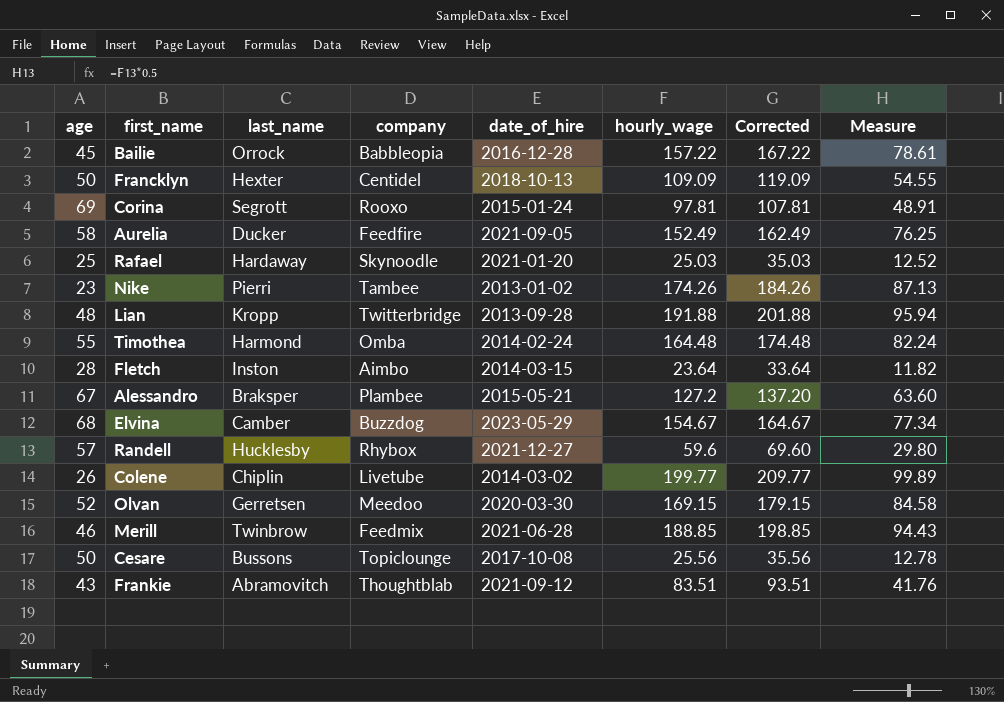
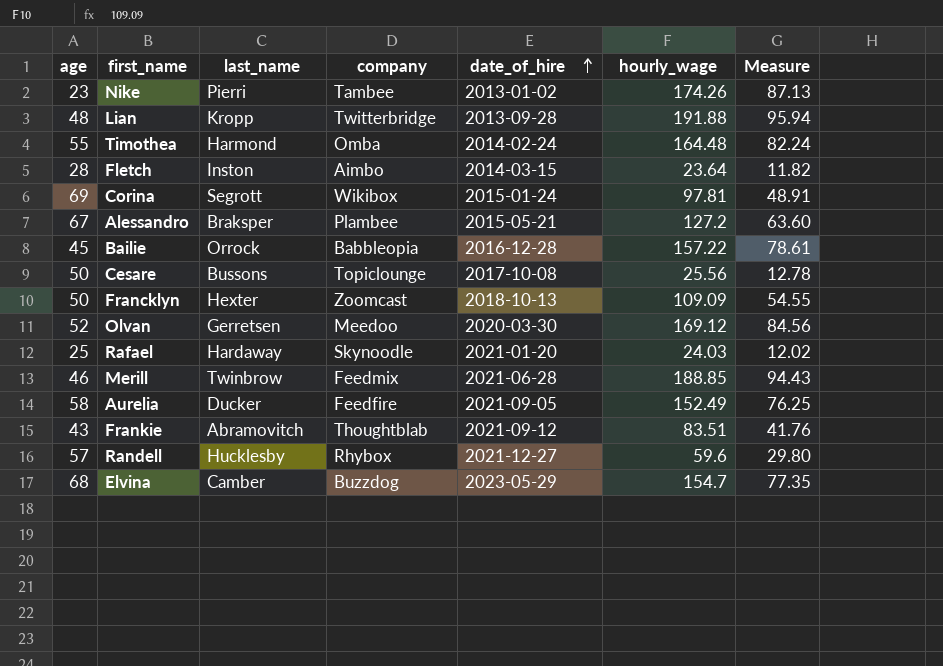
row order: none -> date_of_hire ascending
column Corrected | formula: [hourly_wage] + 10 -> none
row Colene: 26 | Chiplin | Livetube | 2014-03-02 | 199.77 | 209.77 | 99.89 -> none
Corina | company: Rooxo -> Wikibox
Francklyn | company: Centidel -> Zoomcast
Olvan | hourly_wage: 169.15 -> 169.12
Olvan | Measure: 84.58 -> 84.56
Rafael | hourly_wage: 25.03 -> 24.03
Rafael | Measure: 12.52 -> 12.02
Elvina | hourly_wage: 154.67 -> 154.7
Elvina | Measure: 77.34 -> 77.35

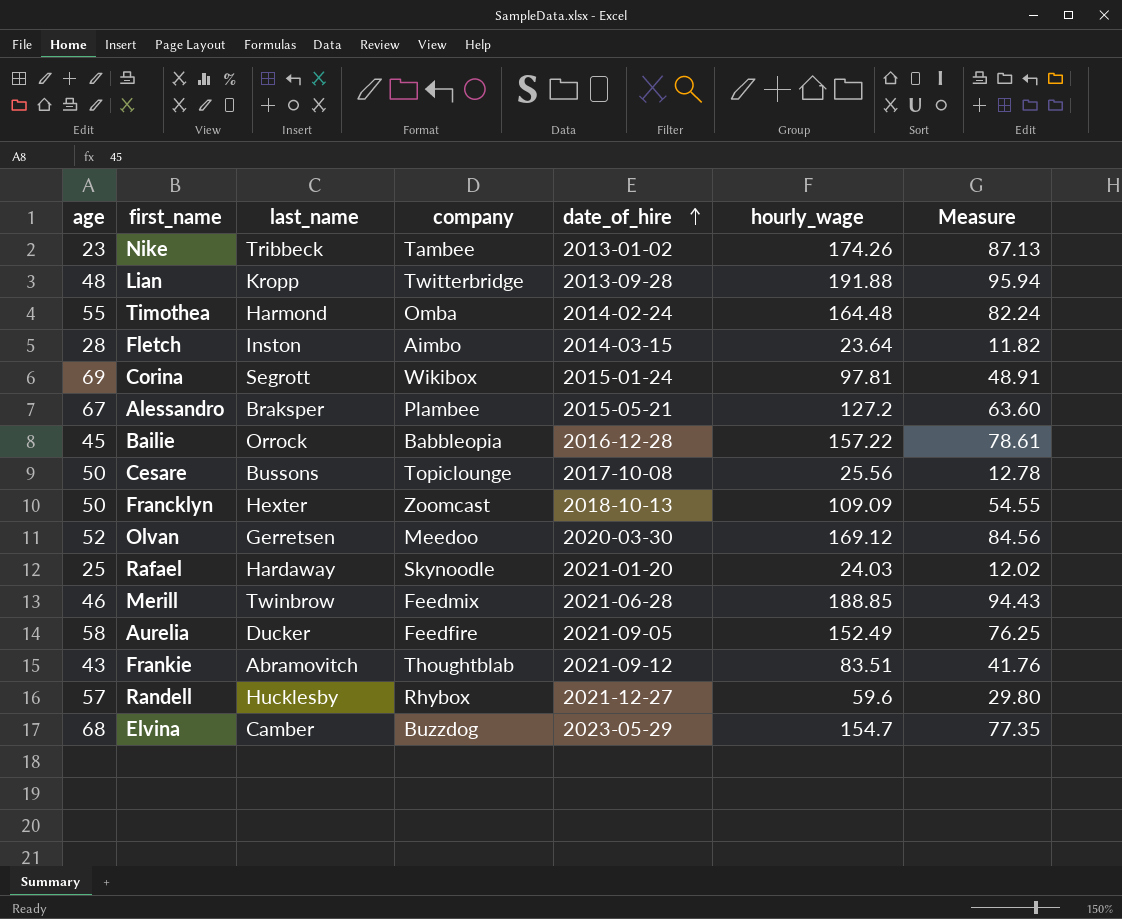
Nike | last_name: Pierri -> Tribbeck

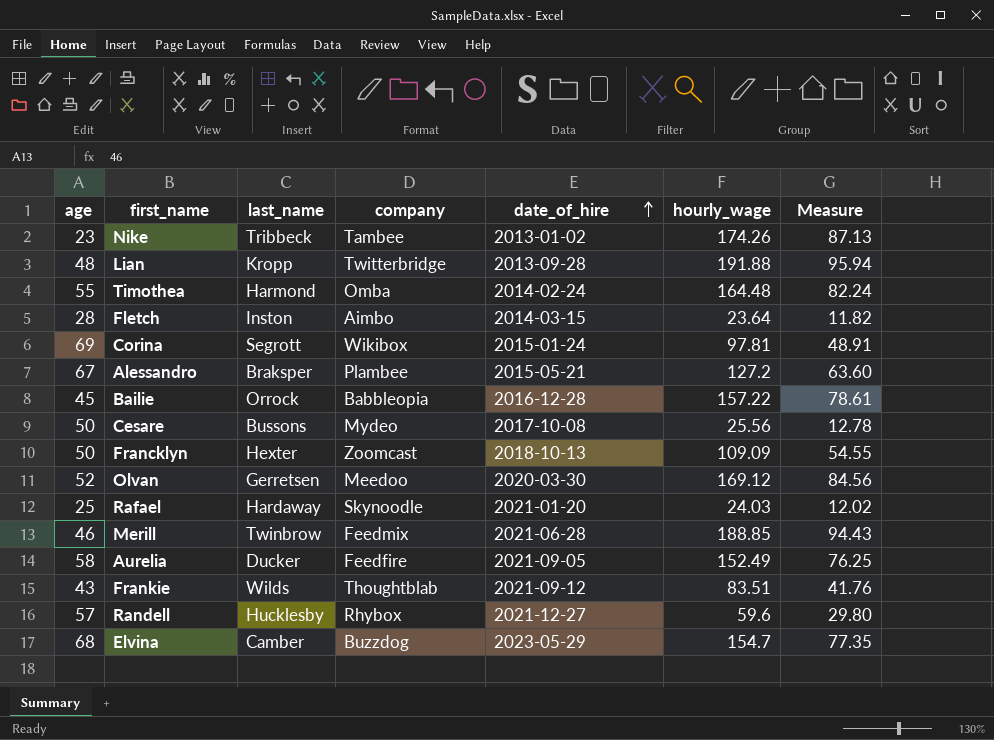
Cesare | company: Topiclounge -> Mydeo
Frankie | last_name: Abramovitch -> Wilds

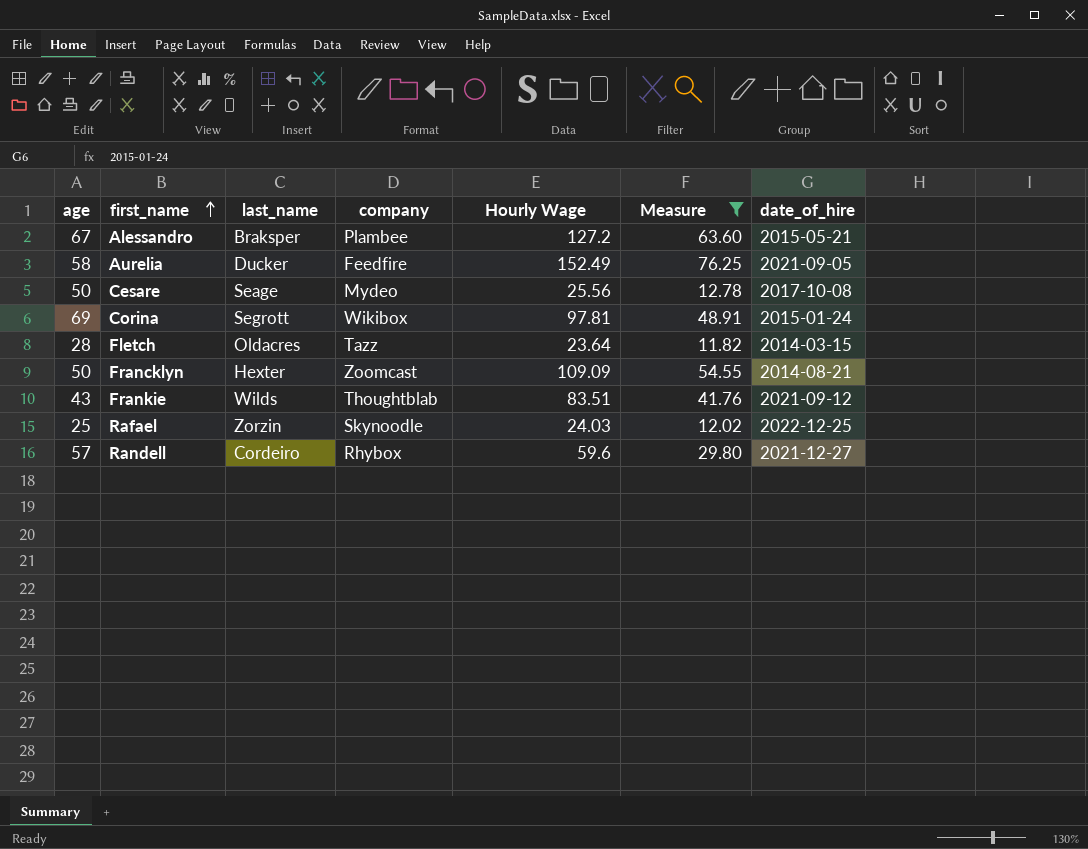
filter: none -> Measure <= 76.25
row order: date_of_hire ascending -> first_name ascending
column name: hourly_wage -> Hourly Wage
column date_of_hire | position: 5 -> 7
Cesare | last_name: Bussons -> Seage
Fletch | last_name: Inston -> Oldacres
Fletch | company: Aimbo -> Tazz
Francklyn | date_of_hire: 2018-10-13 -> 2014-08-21
Rafael | last_name: Hardaway -> Zorzin
Rafael | date_of_hire: 2021-01-20 -> 2022-12-25
Randell | last_name: Hucklesby -> Cordeiro

